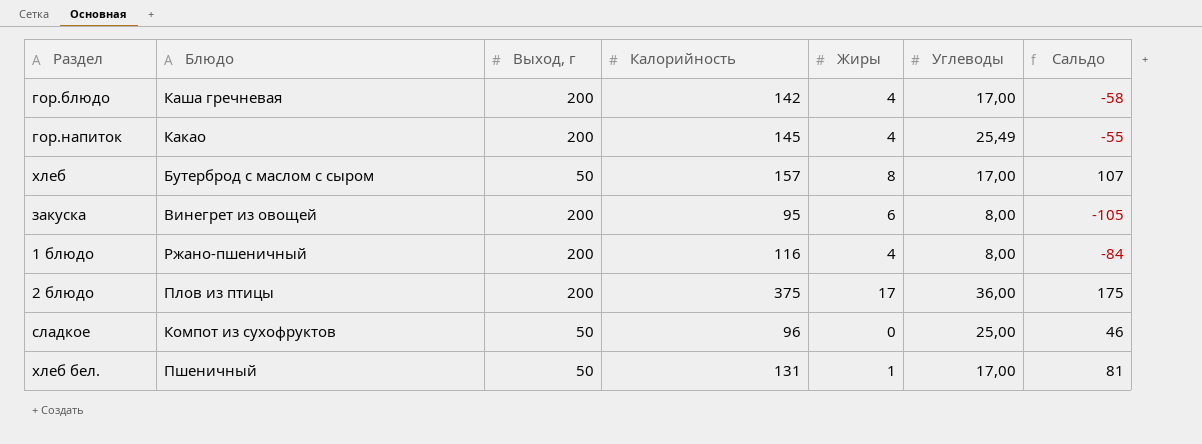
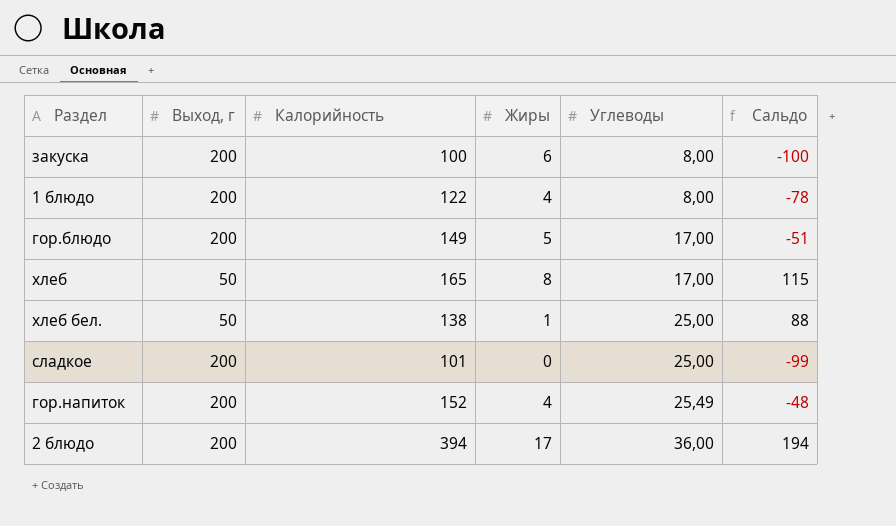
row order: none -> Углеводы ascending
column Блюдо | position: 2 -> none
закуска | Калорийность: 95 -> 100
закуска | Сальдо: -105 -> -100
1 блюдо | Калорийность: 116 -> 122
1 блюдо | Сальдо: -84 -> -78
гор.блюдо | Калорийность: 142 -> 149
гор.блюдо | Жиры: 4 -> 5
гор.блюдо | Сальдо: -58 -> -51
хлеб | Калорийность: 157 -> 165
хлеб | Сальдо: 107 -> 115
хлеб бел. | Калорийность: 131 -> 138
хлеб бел. | Углеводы: 17,00 -> 25,00
хлеб бел. | Сальдо: 81 -> 88
сладкое | Выход, г: 50 -> 200
сладкое | Калорийность: 96 -> 101
сладкое | Сальдо: 46 -> -99
гор.напиток | Калорийность: 145 -> 152
гор.напиток | Сальдо: -55 -> -48
2 блюдо | Калорийность: 375 -> 394
2 блюдо | Сальдо: 175 -> 194

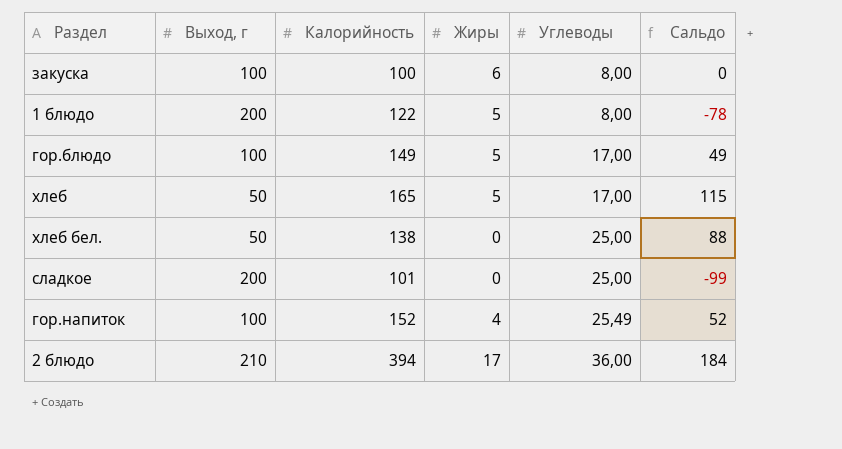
закуска | Выход, г: 200 -> 100
закуска | Сальдо: -100 -> 0
1 блюдо | Жиры: 4 -> 5
гор.блюдо | Выход, г: 200 -> 100
гор.блюдо | Сальдо: -51 -> 49
хлеб | Жиры: 8 -> 5
хлеб бел. | Жиры: 1 -> 0
гор.напиток | Выход, г: 200 -> 100
гор.напиток | Сальдо: -48 -> 52
2 блюдо | Выход, г: 200 -> 210
2 блюдо | Сальдо: 194 -> 184

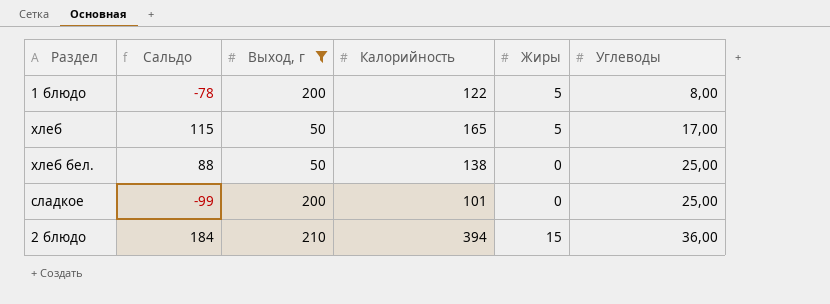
filter: none -> Выход, г != 100
column Сальдо | position: 6 -> 2
2 блюдо | Жиры: 17 -> 15

